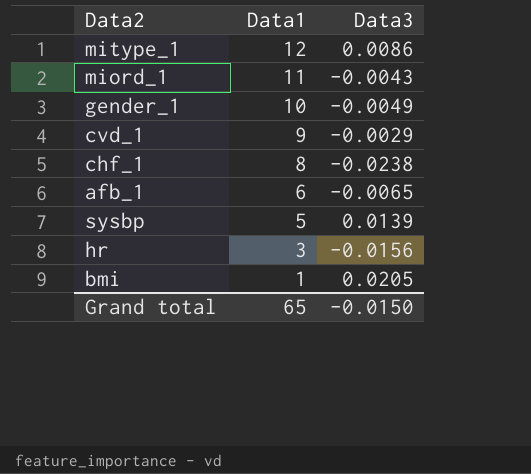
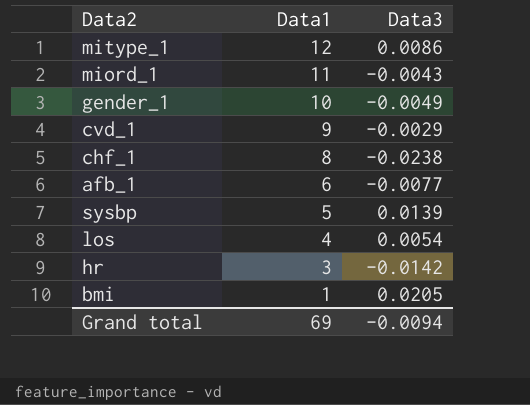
afb_1 | Data3: -0.0065 -> -0.0077
row los: none -> 4 | 0.0054
hr | Data3: -0.0156 -> -0.0142
Grand total | Data1: 65 -> 69
Grand total | Data3: -0.0150 -> -0.0094

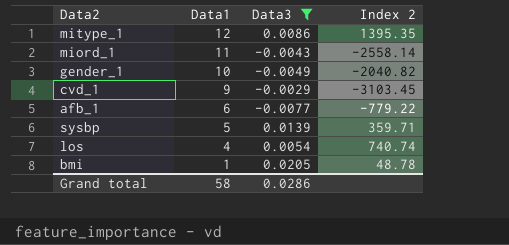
filter: none -> Data3 >= -0.0077
column Index 2 | formula: none -> [Data1] / [Data3]
Grand total | Data1: 69 -> 58
Grand total | Data3: -0.0094 -> 0.0286

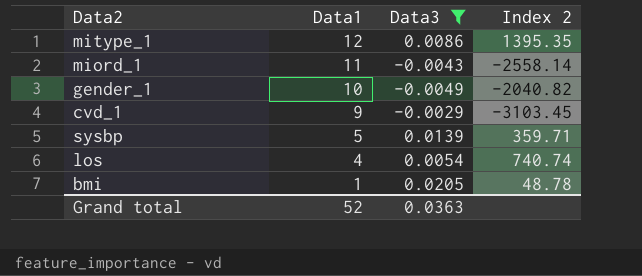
row afb_1: 6 | -0.0077 | -779.22 -> none
Grand total | Data1: 58 -> 52
Grand total | Data3: 0.0286 -> 0.0363

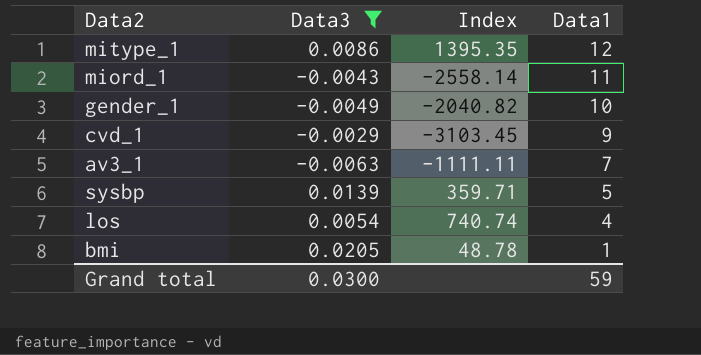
column name: Index 2 -> Index
column Data1 | position: 2 -> 4
row av3_1: none -> -0.0063 | -1111.11 | 7
Grand total | Data3: 0.0363 -> 0.0300
Grand total | Data1: 52 -> 59

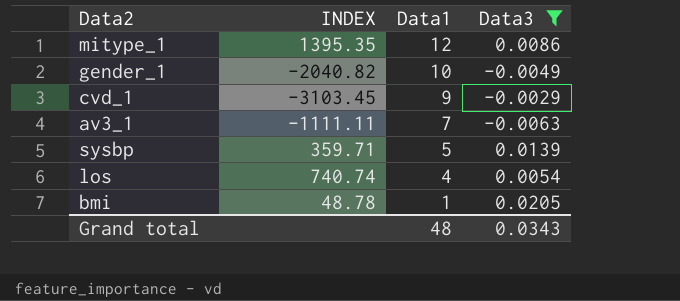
column name: Index -> INDEX
column Data3 | position: 2 -> 4
row miord_1: -0.0043 | -2558.14 | 11 -> none
Grand total | Data1: 59 -> 48
Grand total | Data3: 0.0300 -> 0.0343

